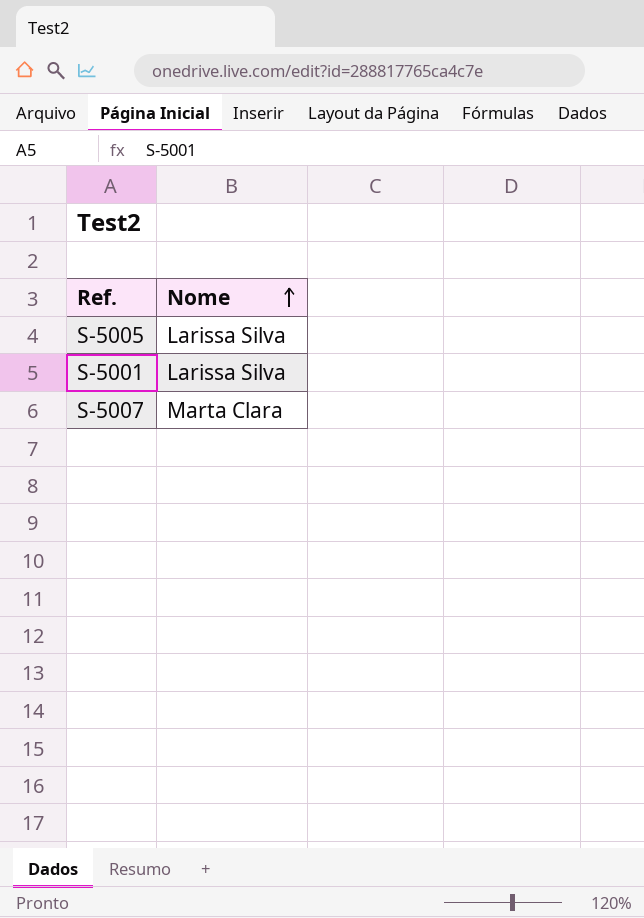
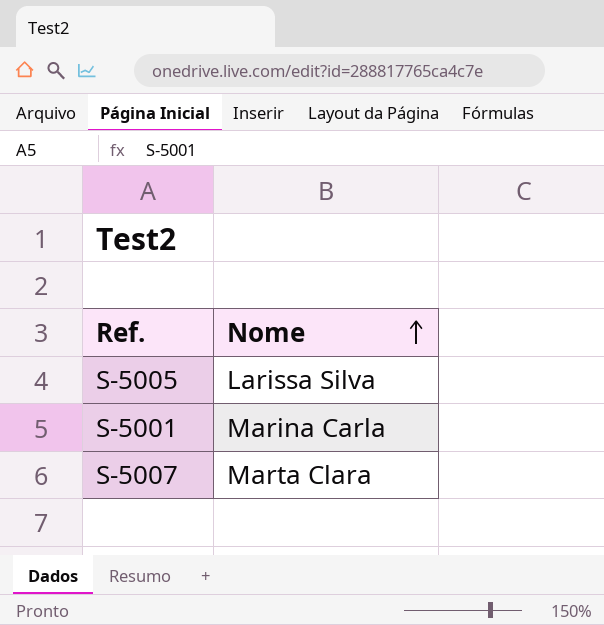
S-5001 | Nome: Larissa Silva -> Marina Carla

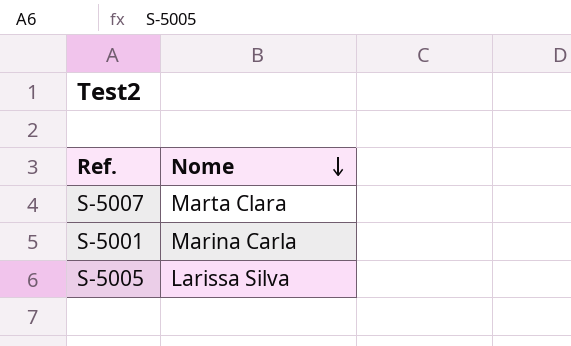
row order: Nome ascending -> Nome descending

